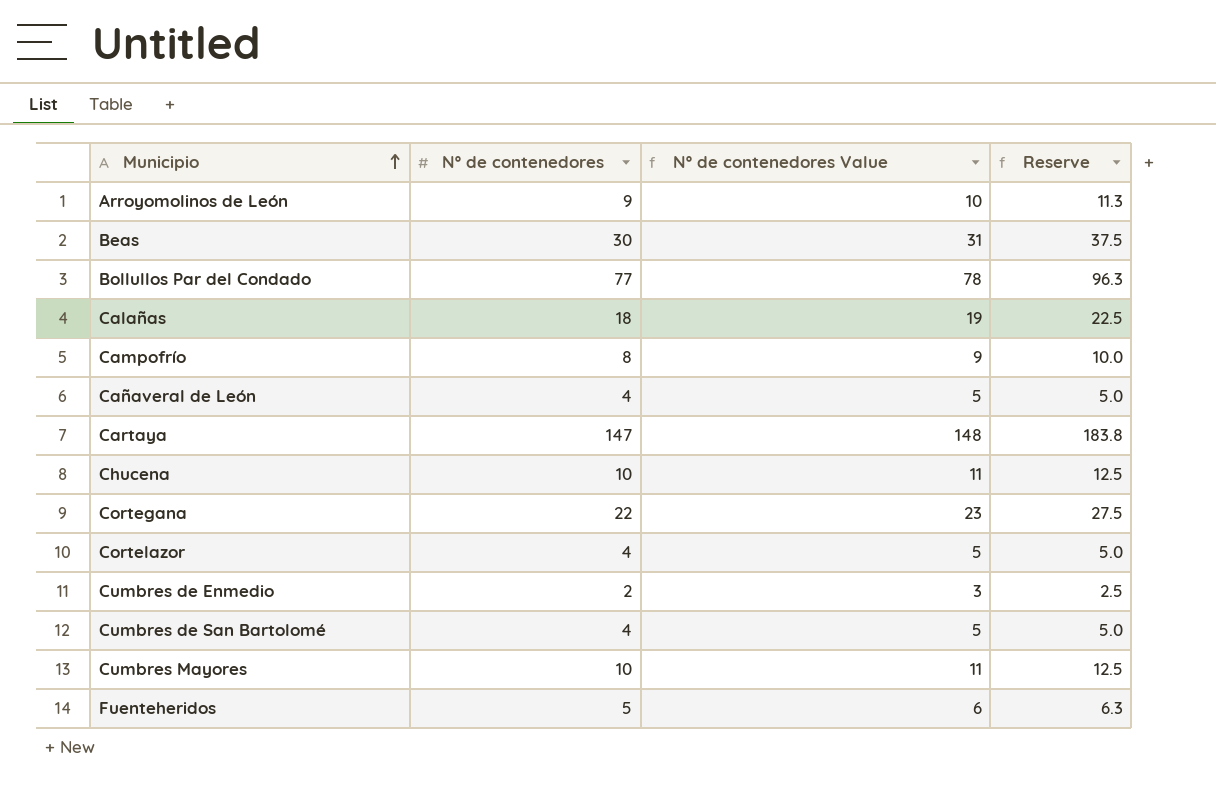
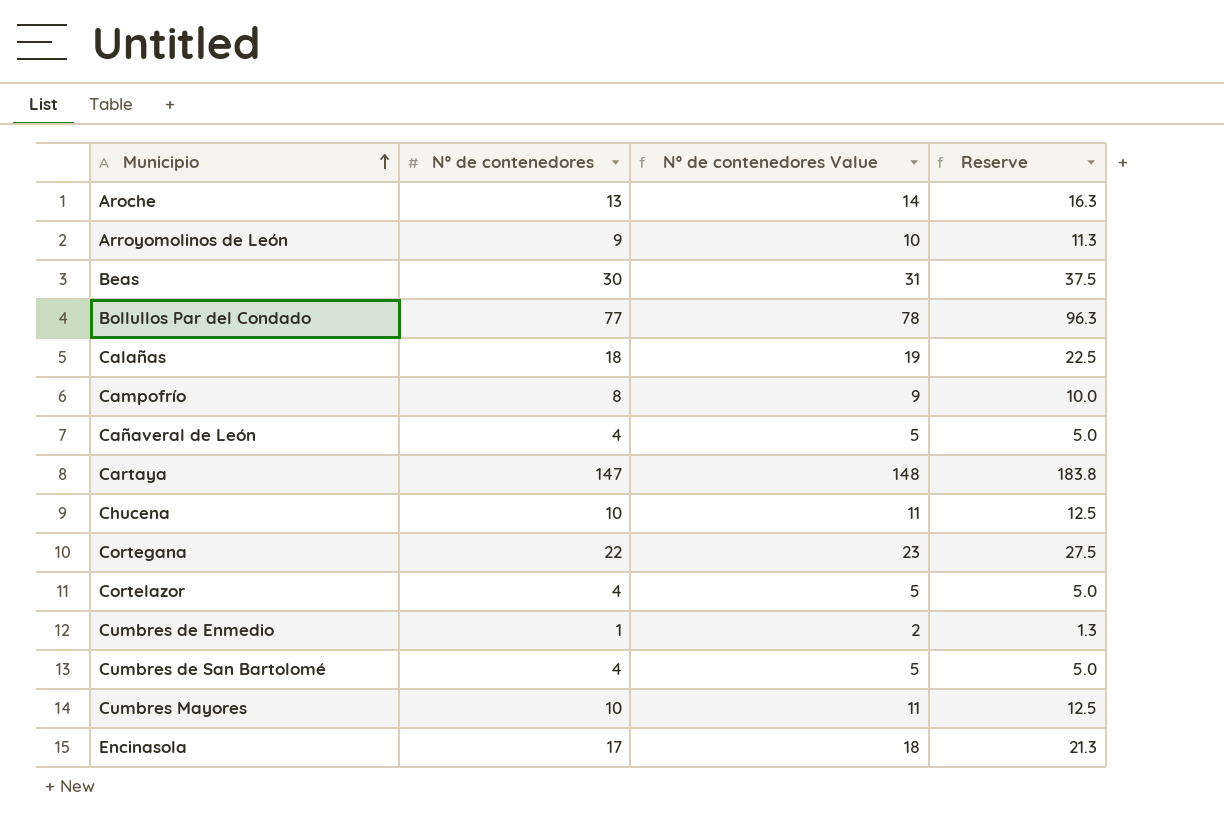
row Fuenteheridos: 5 | 6 | 6.3 -> none
row Aroche: none -> 13 | 14 | 16.3
Cumbres de Enmedio | Nº de contenedores: 2 -> 1
Cumbres de Enmedio | Nº de contenedores Value: 3 -> 2
Cumbres de Enmedio | Reserve: 2.5 -> 1.3
row Encinasola: none -> 17 | 18 | 21.3

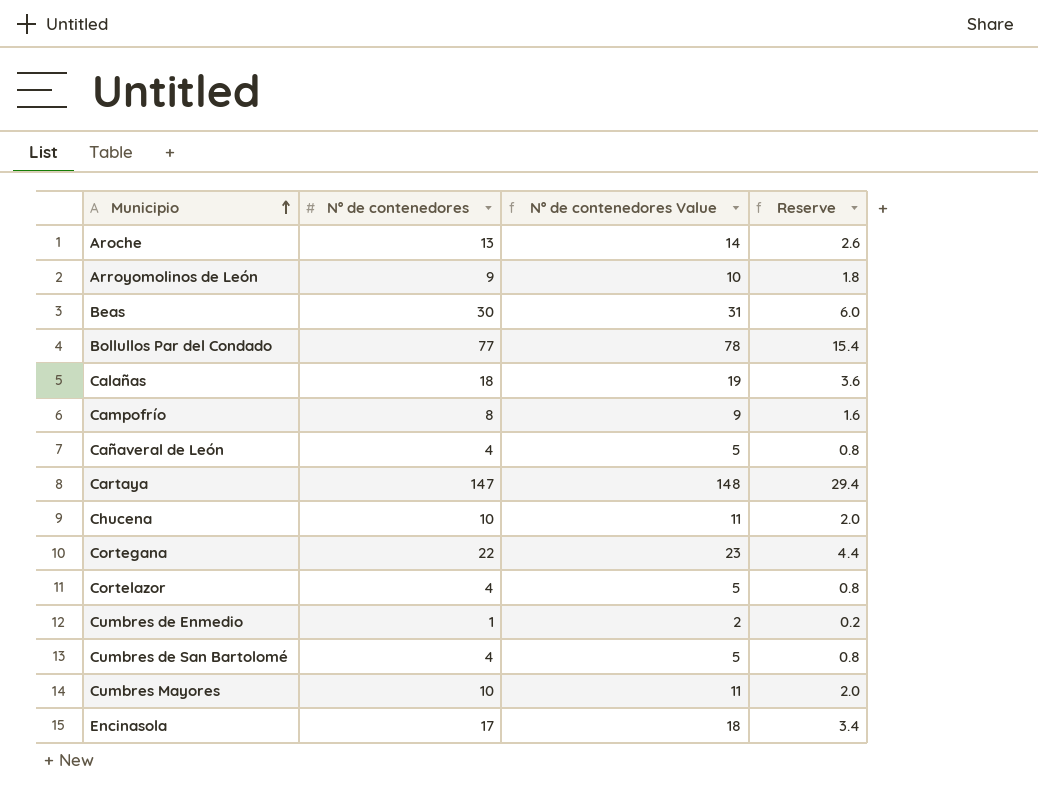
column Reserve | formula: [Nº de contenedores] * 1.25 -> [Nº de contenedores] * 0.2

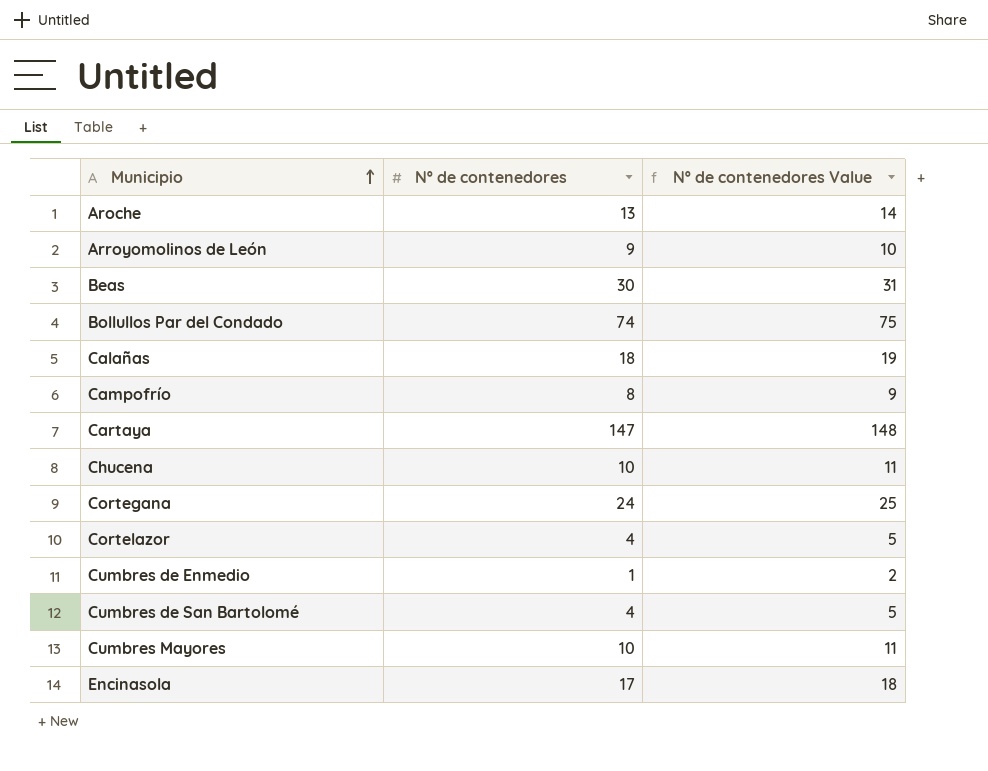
column Reserve | formula: [Nº de contenedores] * 0.2 -> none
row Cañaveral de León: 4 | 5 | 0.8 -> none
Bollullos Par del Condado | Nº de contenedores: 77 -> 74
Bollullos Par del Condado | Nº de contenedores Value: 78 -> 75
Cortegana | Nº de contenedores: 22 -> 24
Cortegana | Nº de contenedores Value: 23 -> 25

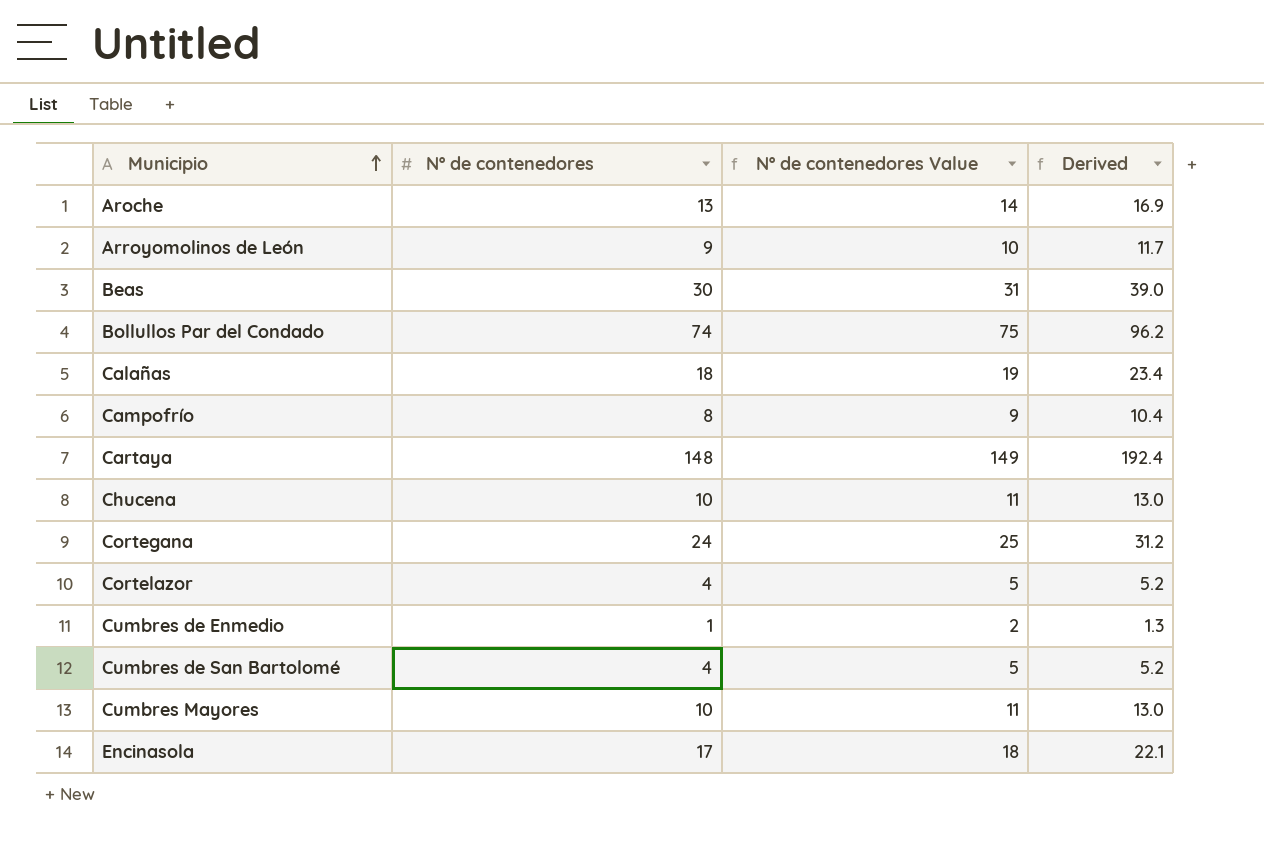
column Derived | formula: none -> [Nº de contenedores] * 1.3
Cartaya | Nº de contenedores: 147 -> 148
Cartaya | Nº de contenedores Value: 148 -> 149

